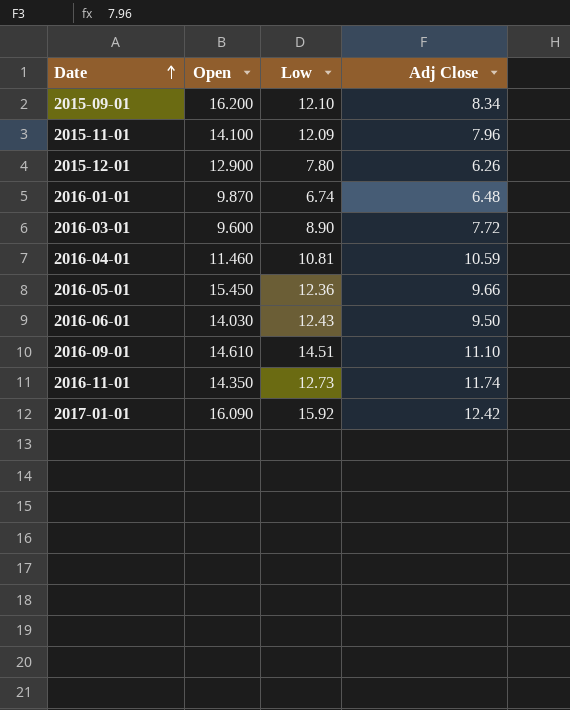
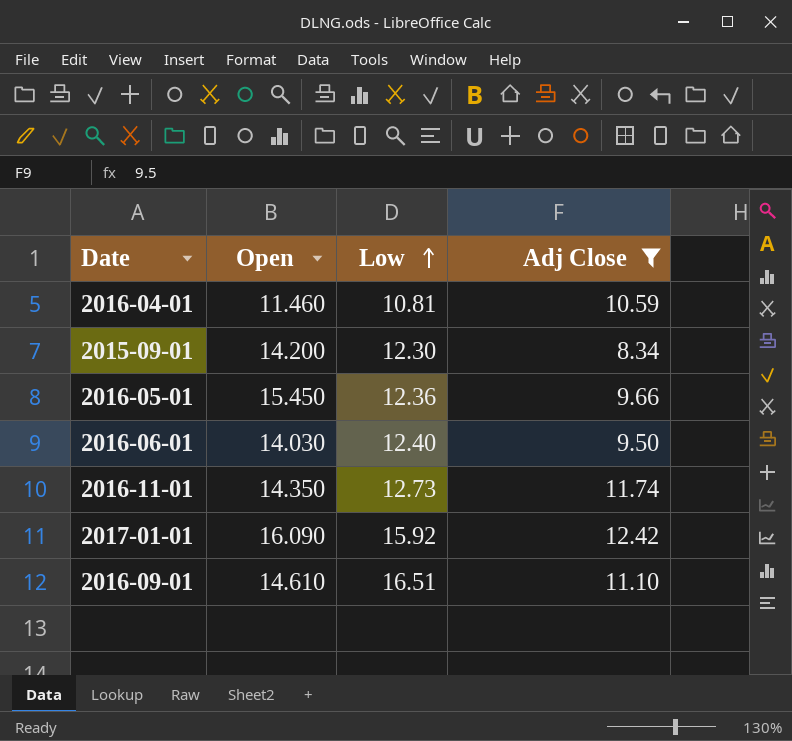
filter: none -> Adj Close >= 8.34
row order: Date ascending -> Low ascending
2015-09-01 | Open: 16.200 -> 14.200
2015-09-01 | Low: 12.10 -> 12.30
2016-06-01 | Low: 12.43 -> 12.40
2016-09-01 | Low: 14.51 -> 16.51

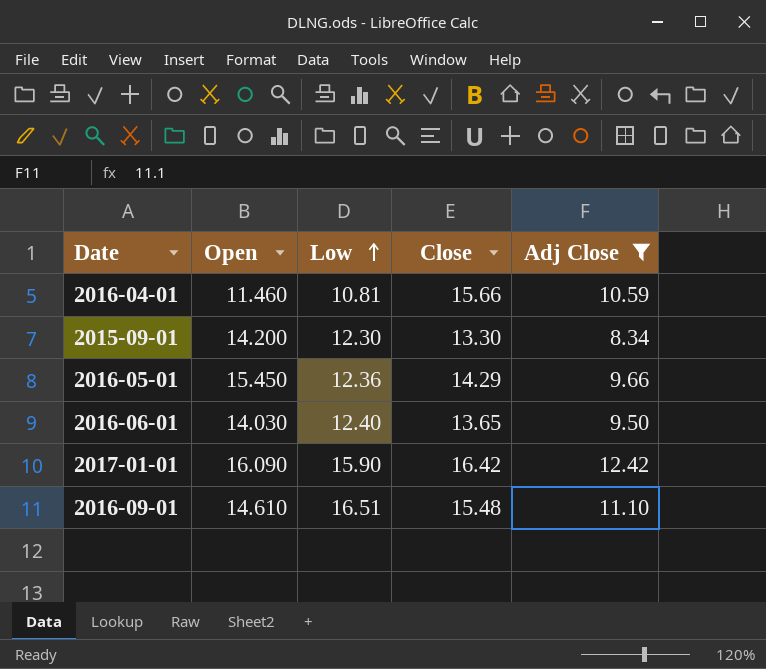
column Close | position: none -> 4
row 2016-11-01: 14.350 | 12.73 | 11.74 -> none
2017-01-01 | Low: 15.92 -> 15.90

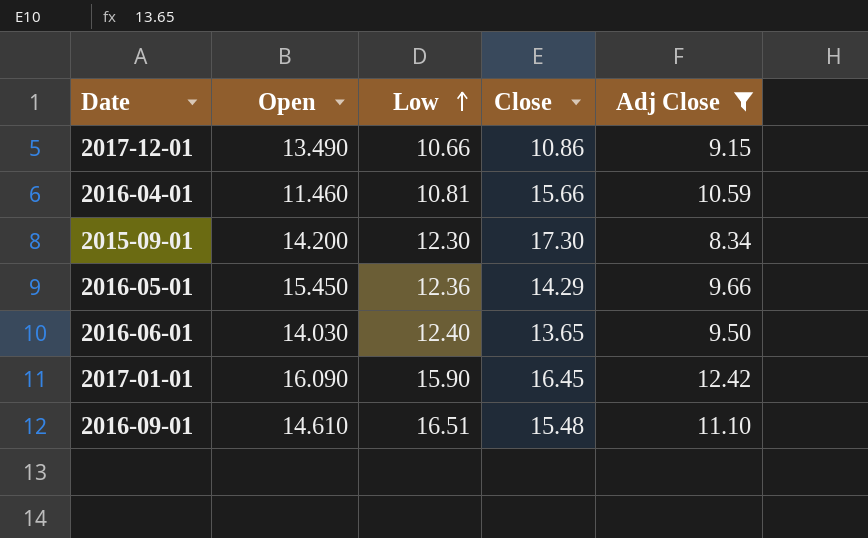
row 2017-12-01: none -> 13.490 | 10.66 | 10.86 | 9.15
2015-09-01 | Close: 13.30 -> 17.30
2017-01-01 | Close: 16.42 -> 16.45

